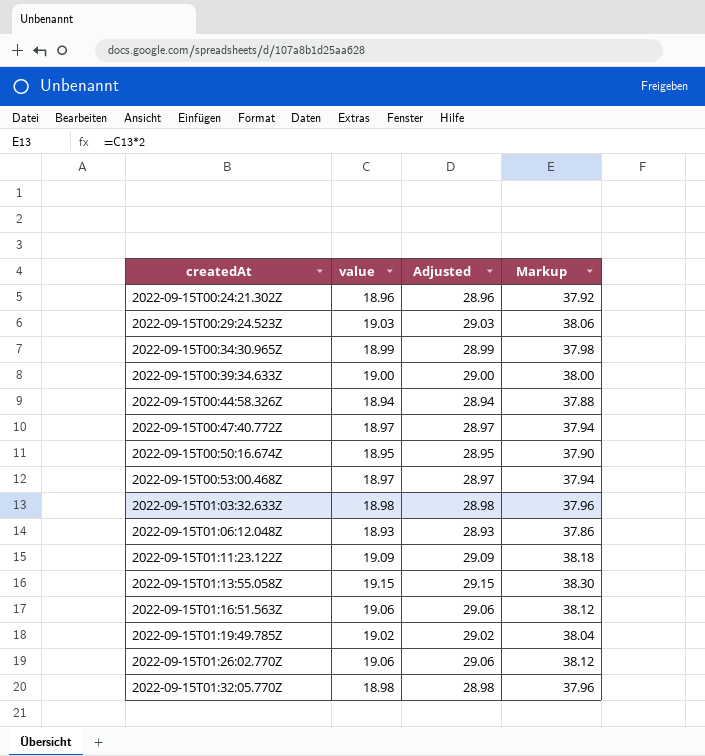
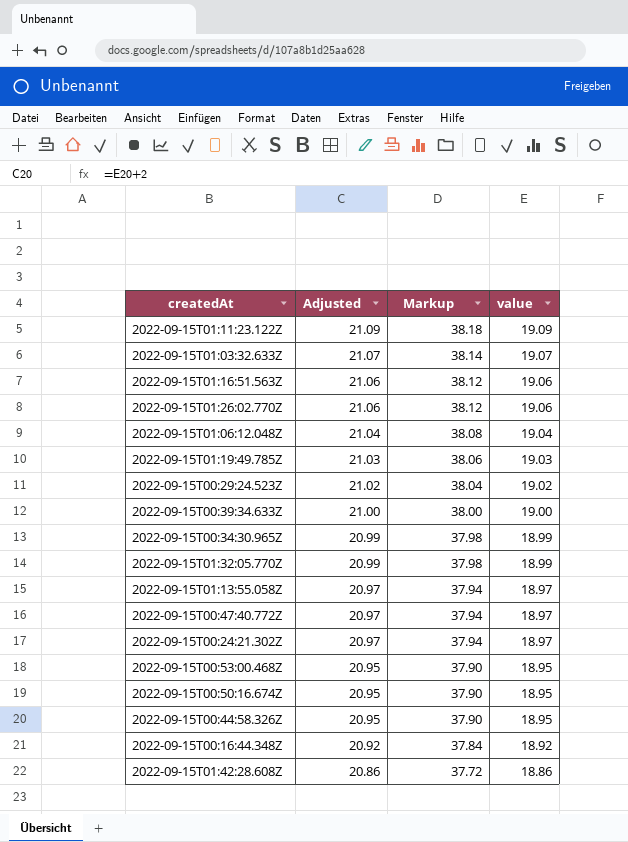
row order: createdAt ascending -> Adjusted descending
column Adjusted | formula: [value] + 10 -> [value] + 2
column value | position: 2 -> 4
2022-09-15T01:03:32.633Z | Markup: 37.96 -> 38.14
2022-09-15T01:03:32.633Z | value: 18.98 -> 19.07
2022-09-15T01:06:12.048Z | Markup: 37.86 -> 38.08
2022-09-15T01:06:12.048Z | value: 18.93 -> 19.04
2022-09-15T01:19:49.785Z | Markup: 38.04 -> 38.06
2022-09-15T01:19:49.785Z | value: 19.02 -> 19.03
2022-09-15T00:29:24.523Z | Markup: 38.06 -> 38.04
2022-09-15T00:29:24.523Z | value: 19.03 -> 19.02
2022-09-15T01:32:05.770Z | Markup: 37.96 -> 37.98
2022-09-15T01:32:05.770Z | value: 18.98 -> 18.99
2022-09-15T01:13:55.058Z | Markup: 38.30 -> 37.94
2022-09-15T01:13:55.058Z | value: 19.15 -> 18.97
2022-09-15T00:24:21.302Z | Markup: 37.92 -> 37.94
2022-09-15T00:24:21.302Z | value: 18.96 -> 18.97
2022-09-15T00:53:00.468Z | Markup: 37.94 -> 37.90
2022-09-15T00:53:00.468Z | value: 18.97 -> 18.95
2022-09-15T00:44:58.326Z | Markup: 37.88 -> 37.90
2022-09-15T00:44:58.326Z | value: 18.94 -> 18.95
row 2022-09-15T00:16:44.348Z: none -> 20.92 | 37.84 | 18.92
row 2022-09-15T01:42:28.608Z: none -> 20.86 | 37.72 | 18.86

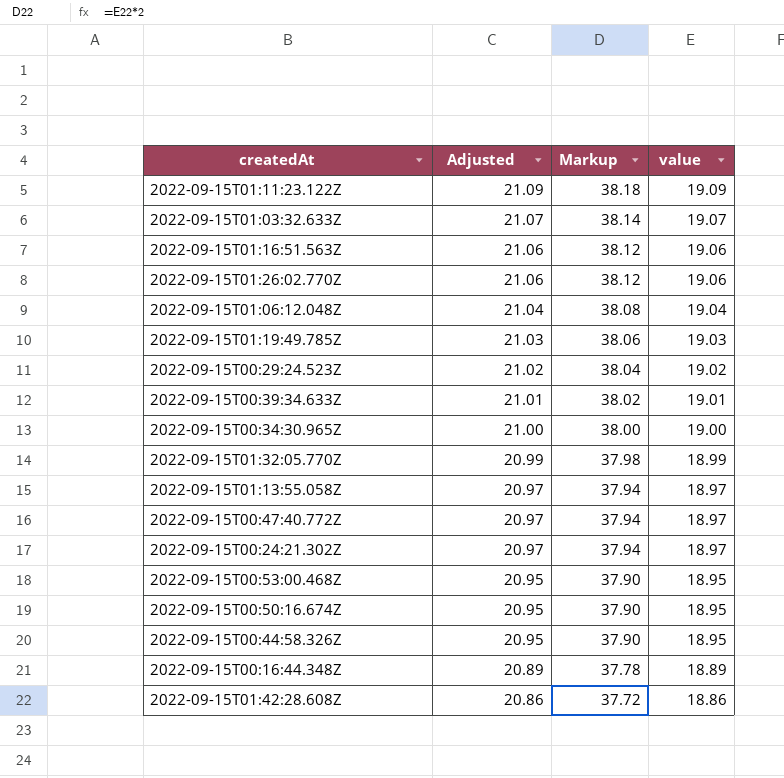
2022-09-15T00:39:34.633Z | Adjusted: 21.00 -> 21.01
2022-09-15T00:39:34.633Z | Markup: 38.00 -> 38.02
2022-09-15T00:39:34.633Z | value: 19.00 -> 19.01
2022-09-15T00:34:30.965Z | Adjusted: 20.99 -> 21.00
2022-09-15T00:34:30.965Z | Markup: 37.98 -> 38.00
2022-09-15T00:34:30.965Z | value: 18.99 -> 19.00
2022-09-15T00:16:44.348Z | Adjusted: 20.92 -> 20.89
2022-09-15T00:16:44.348Z | Markup: 37.84 -> 37.78
2022-09-15T00:16:44.348Z | value: 18.92 -> 18.89

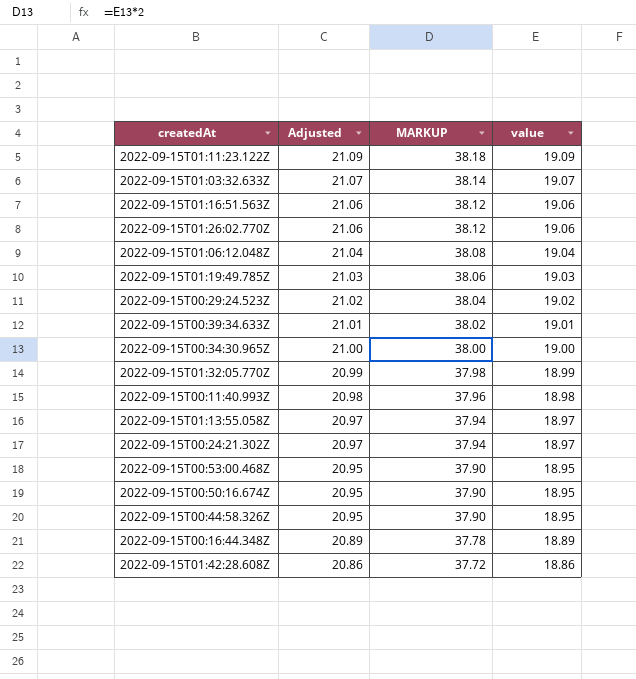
column name: Markup -> MARKUP
row 2022-09-15T00:47:40.772Z: 20.97 | 37.94 | 18.97 -> none
row 2022-09-15T00:11:40.993Z: none -> 20.98 | 37.96 | 18.98

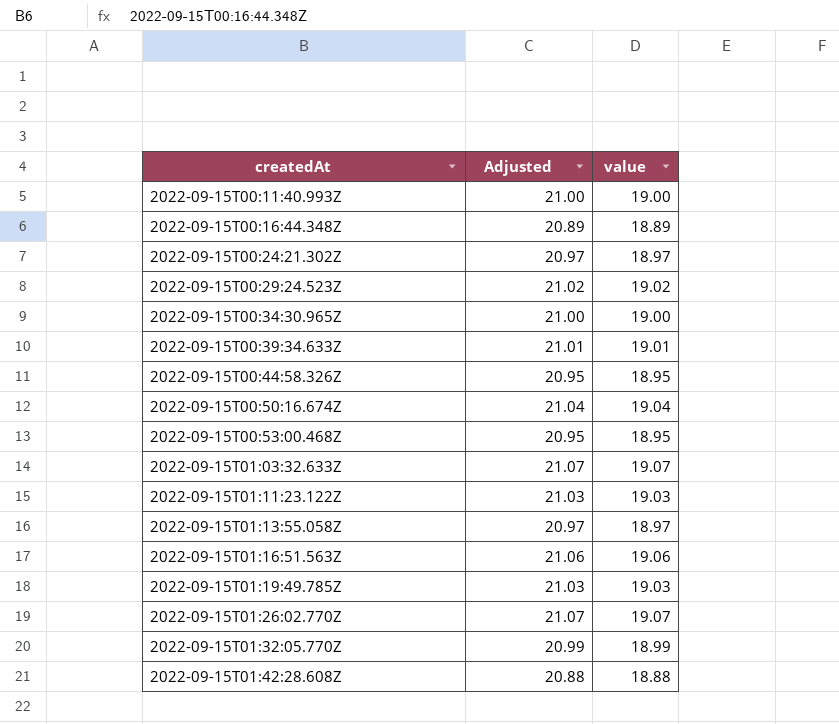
row order: Adjusted descending -> createdAt ascending
column MARKUP | formula: [value] * 2 -> none
row 2022-09-15T01:06:12.048Z: 21.04 | 38.08 | 19.04 -> none
2022-09-15T00:11:40.993Z | Adjusted: 20.98 -> 21.00
2022-09-15T00:11:40.993Z | value: 18.98 -> 19.00
2022-09-15T00:50:16.674Z | Adjusted: 20.95 -> 21.04
2022-09-15T00:50:16.674Z | value: 18.95 -> 19.04
2022-09-15T01:11:23.122Z | Adjusted: 21.09 -> 21.03
2022-09-15T01:11:23.122Z | value: 19.09 -> 19.03
2022-09-15T01:26:02.770Z | Adjusted: 21.06 -> 21.07
2022-09-15T01:26:02.770Z | value: 19.06 -> 19.07
2022-09-15T01:42:28.608Z | Adjusted: 20.86 -> 20.88
2022-09-15T01:42:28.608Z | value: 18.86 -> 18.88

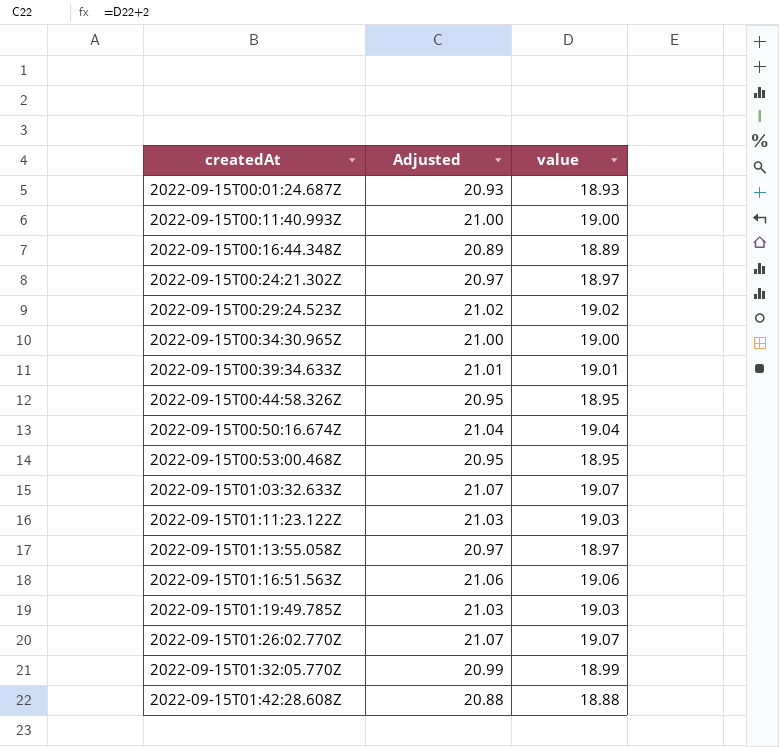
row 2022-09-15T00:01:24.687Z: none -> 20.93 | 18.93

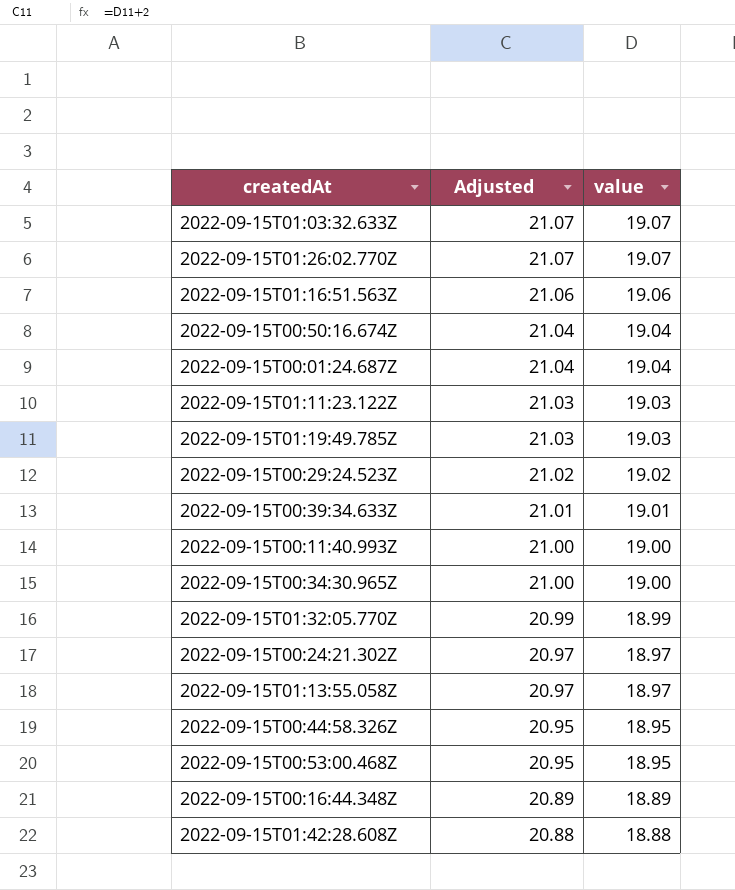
row order: createdAt ascending -> Adjusted descending
2022-09-15T00:01:24.687Z | Adjusted: 20.93 -> 21.04
2022-09-15T00:01:24.687Z | value: 18.93 -> 19.04

